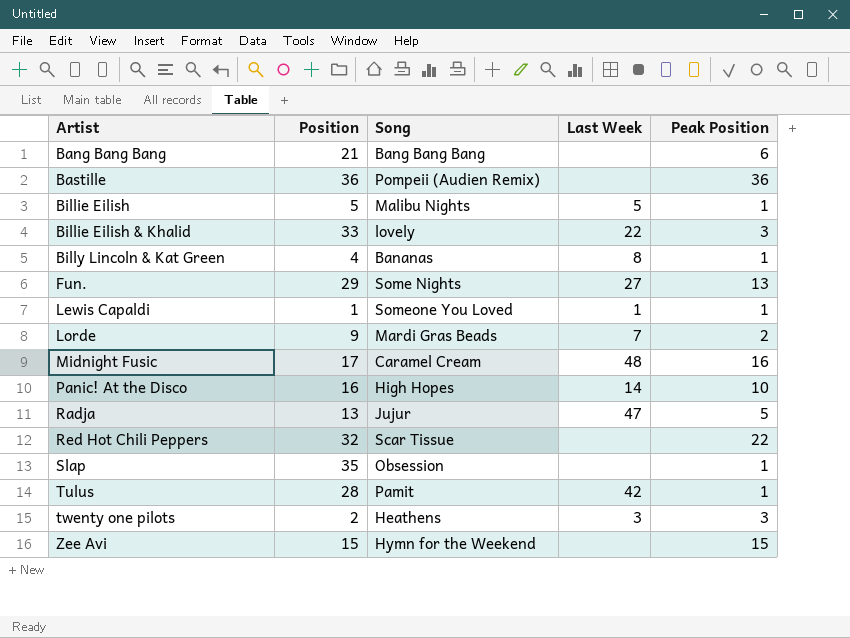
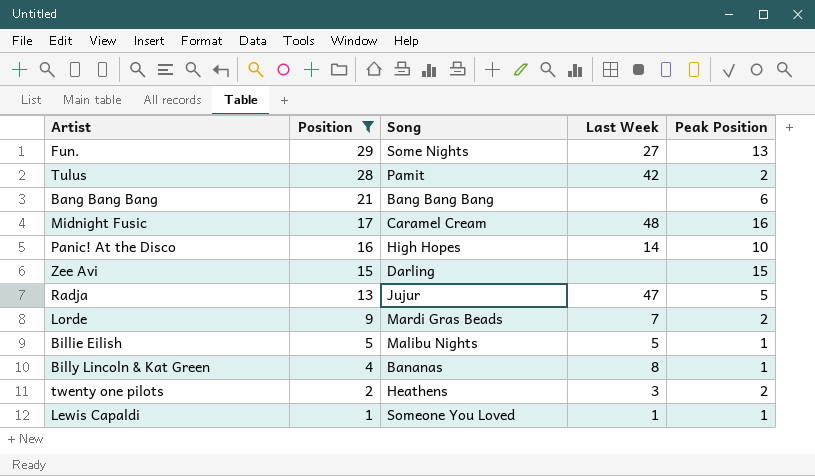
filter: none -> Position <= 29
row order: Artist ascending -> Position descending
Tulus | Peak Position: 1 -> 2
Zee Avi | Song: Hymn for the Weekend -> Darling
twenty one pilots | Peak Position: 3 -> 2

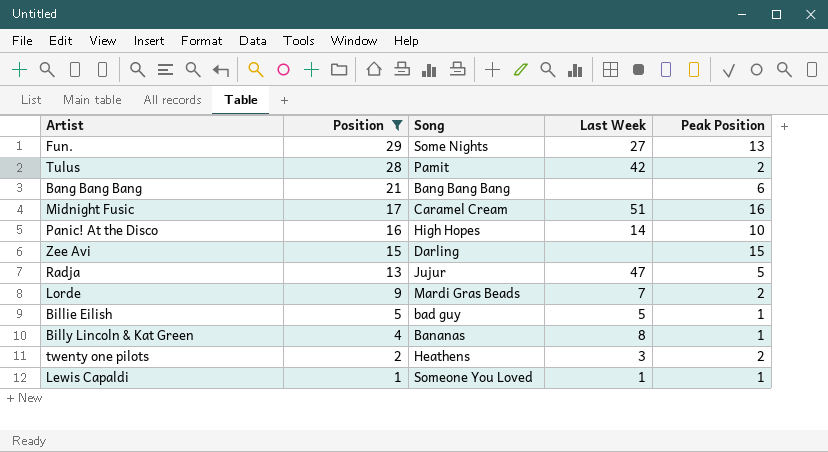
Midnight Fusic | Last Week: 48 -> 51
Billie Eilish | Song: Malibu Nights -> bad guy

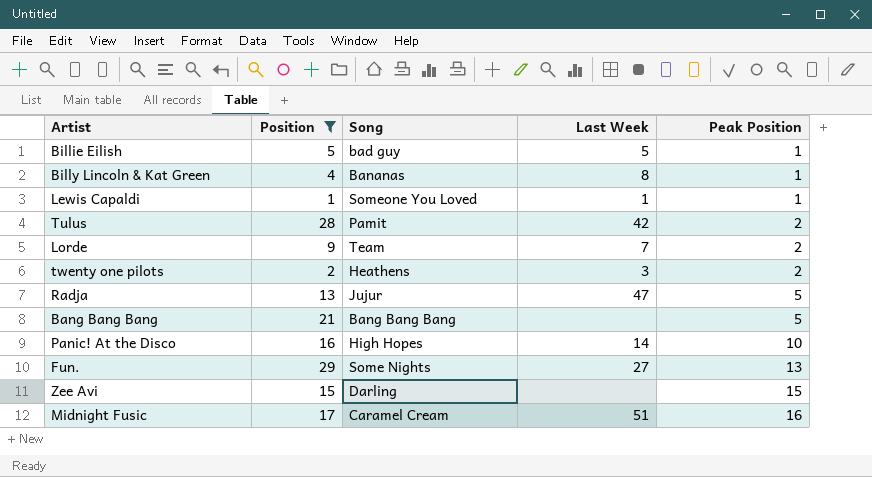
row order: Position descending -> Peak Position ascending
Lorde | Song: Mardi Gras Beads -> Team
Bang Bang Bang | Peak Position: 6 -> 5

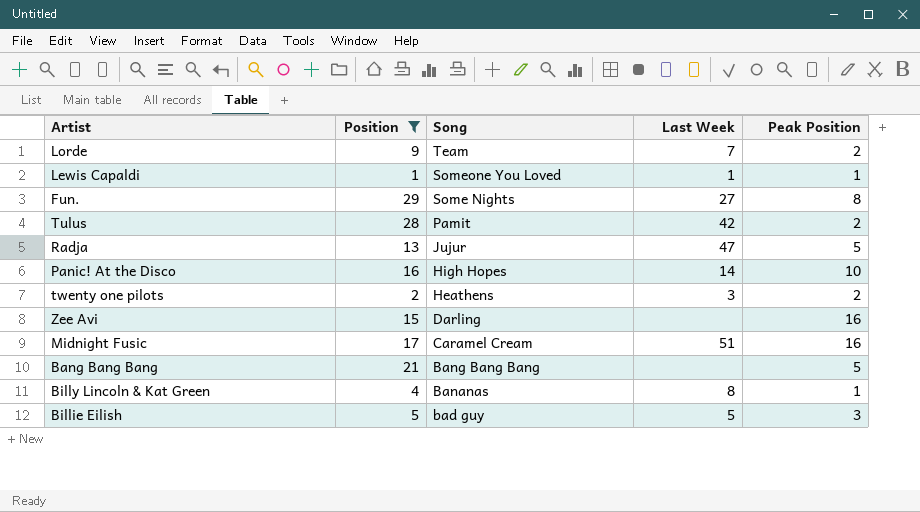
row order: Peak Position ascending -> Song descending
Fun. | Peak Position: 13 -> 8
Zee Avi | Peak Position: 15 -> 16
Billie Eilish | Peak Position: 1 -> 3

